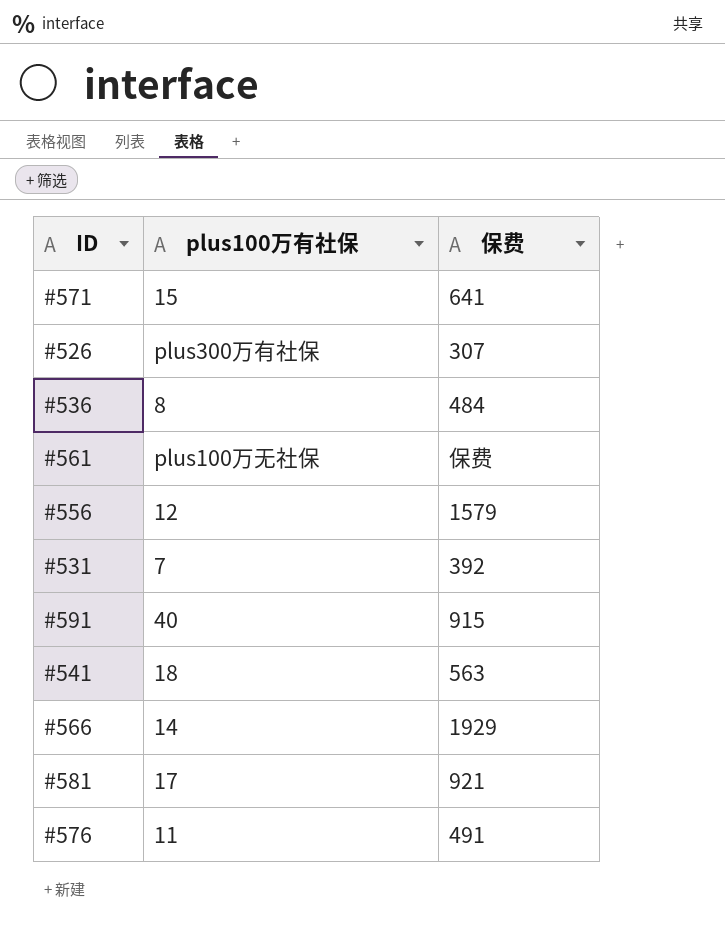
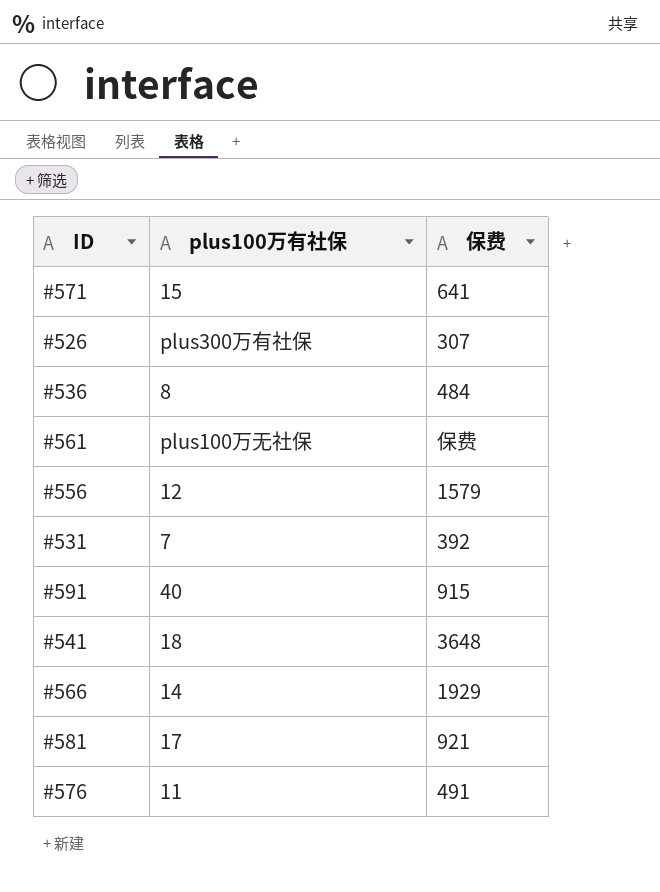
#541 | 保费: 563 -> 3648

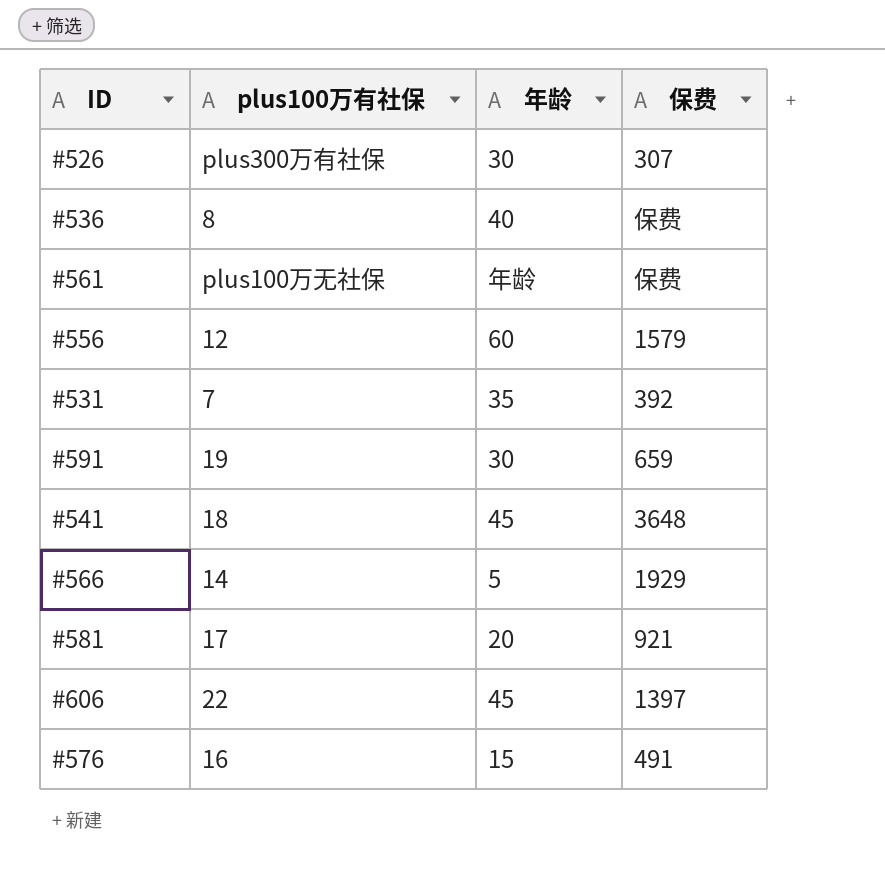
column 年龄 | position: none -> 3
row #571: 15 | 641 -> none
#536 | 保费: 484 -> 保费
#591 | plus100万有社保: 40 -> 19
#591 | 保费: 915 -> 659
row #606: none -> 22 | 45 | 1397
#576 | plus100万有社保: 11 -> 16

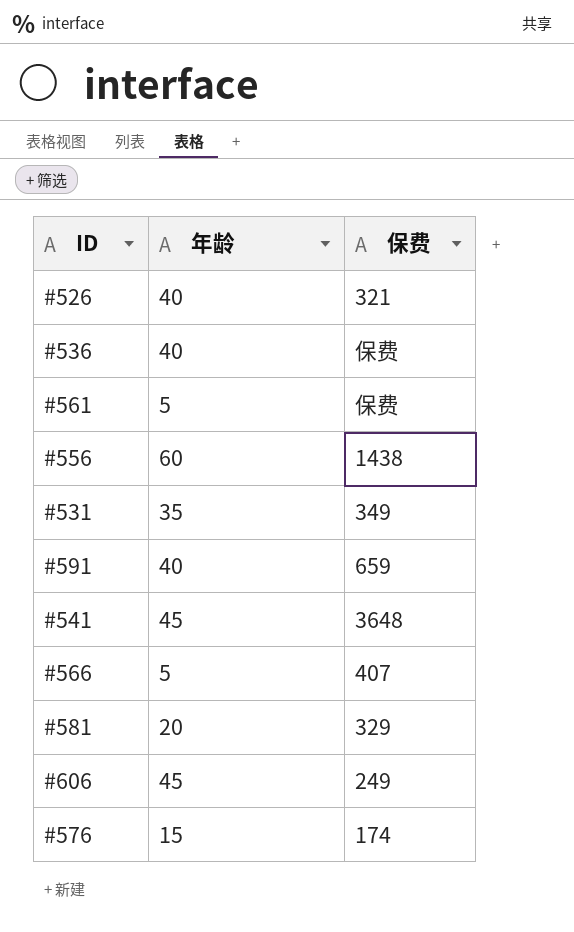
column plus100万有社保 | position: 2 -> none
#526 | 年龄: 30 -> 40
#526 | 保费: 307 -> 321
#561 | 年龄: 年龄 -> 5
#556 | 保费: 1579 -> 1438
#531 | 保费: 392 -> 349
#591 | 年龄: 30 -> 40
#566 | 保费: 1929 -> 407
#581 | 保费: 921 -> 329
#606 | 保费: 1397 -> 249
#576 | 保费: 491 -> 174

